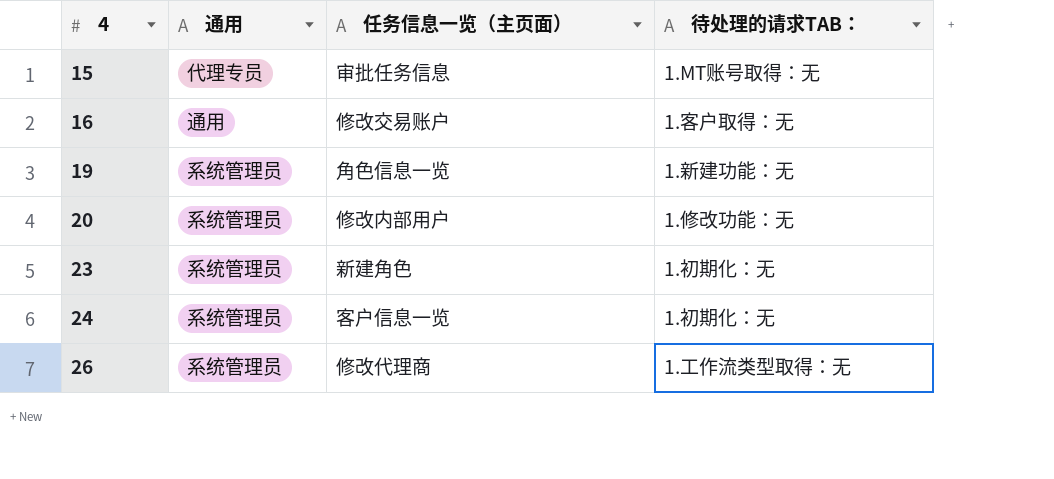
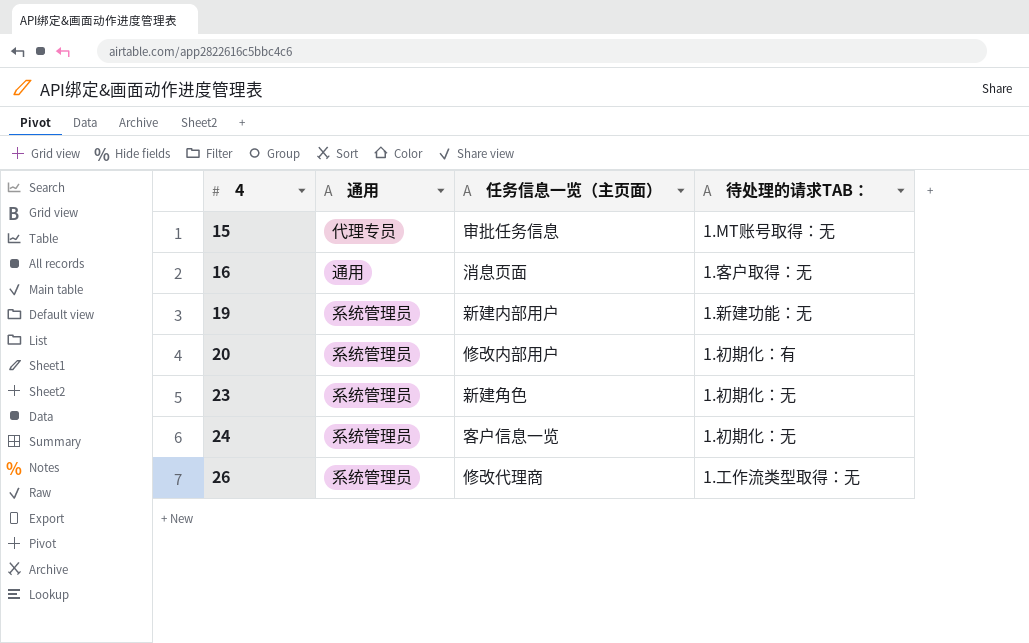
16 | 任务信息一览（主页面）: 修改交易账户 -> 消息页面
19 | 任务信息一览（主页面）: 角色信息一览 -> 新建内部用户
20 | 待处理的请求TAB：: 1.修改功能：无 -> 1.初期化：有

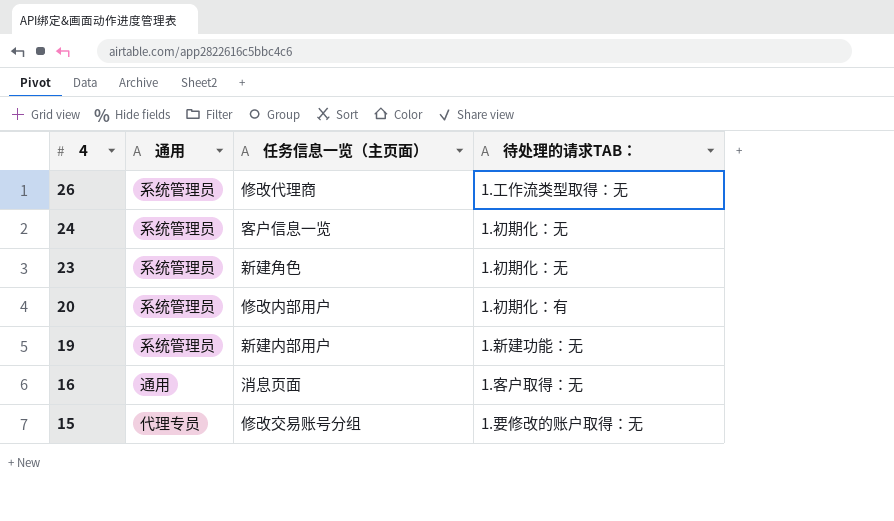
row order: 4 ascending -> 4 descending
15 | 任务信息一览（主页面）: 审批任务信息 -> 修改交易账号分组
15 | 待处理的请求TAB：: 1.MT账号取得：无 -> 1.要修改的账户取得：无

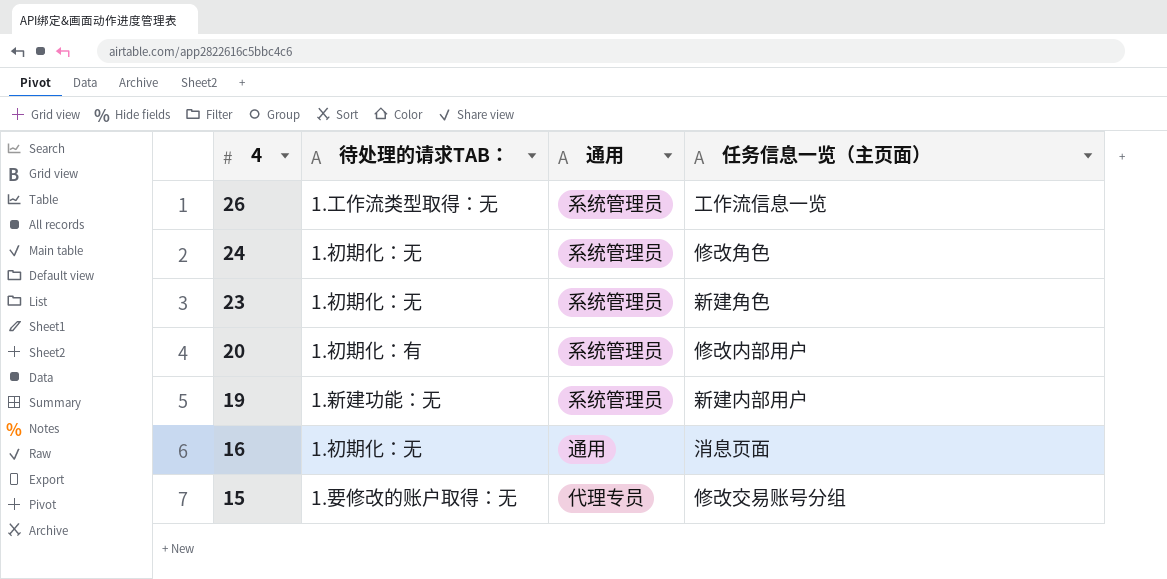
column 待处理的请求TAB： | position: 4 -> 2
26 | 任务信息一览（主页面）: 修改代理商 -> 工作流信息一览
24 | 任务信息一览（主页面）: 客户信息一览 -> 修改角色
16 | 待处理的请求TAB：: 1.客户取得：无 -> 1.初期化：无

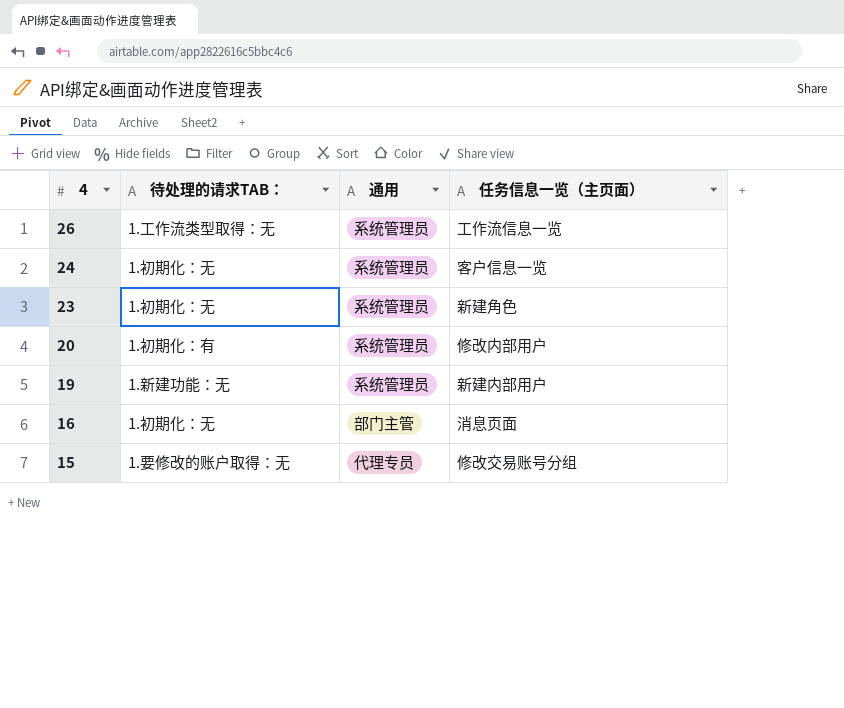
24 | 任务信息一览（主页面）: 修改角色 -> 客户信息一览
16 | 通用: 通用 -> 部门主管

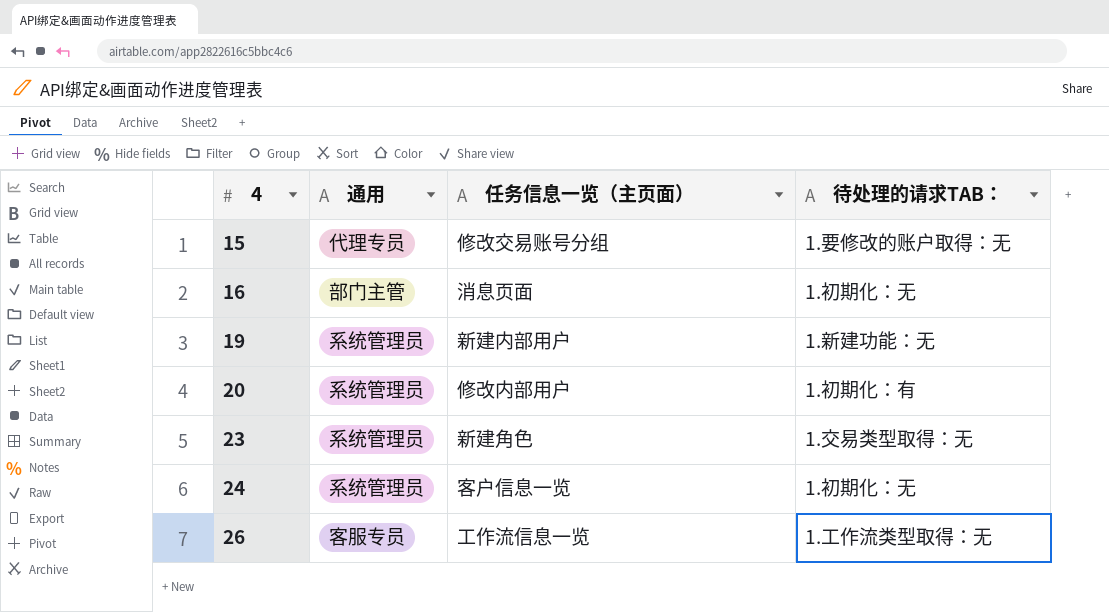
row order: 4 descending -> 4 ascending
column 待处理的请求TAB： | position: 2 -> 4
23 | 待处理的请求TAB：: 1.初期化：无 -> 1.交易类型取得：无
26 | 通用: 系统管理员 -> 客服专员

